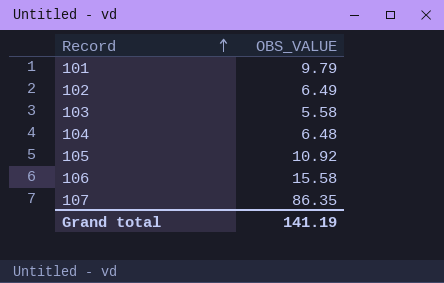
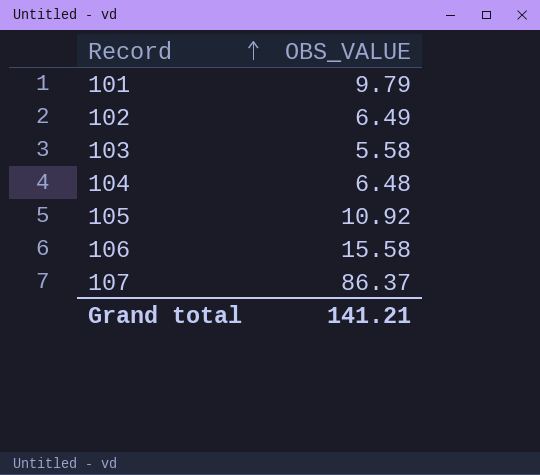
107 | OBS_VALUE: 86.35 -> 86.37
Grand total | OBS_VALUE: 141.19 -> 141.21

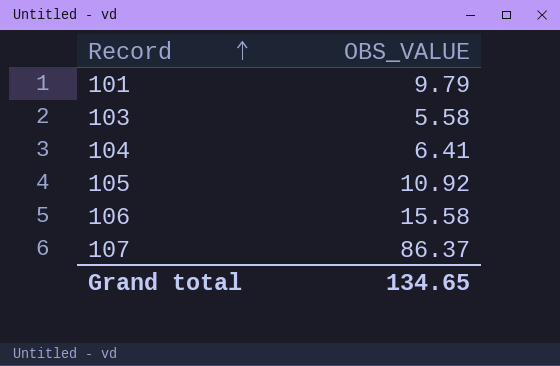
row 102: 6.49 -> none
104 | OBS_VALUE: 6.48 -> 6.41
Grand total | OBS_VALUE: 141.21 -> 134.65

